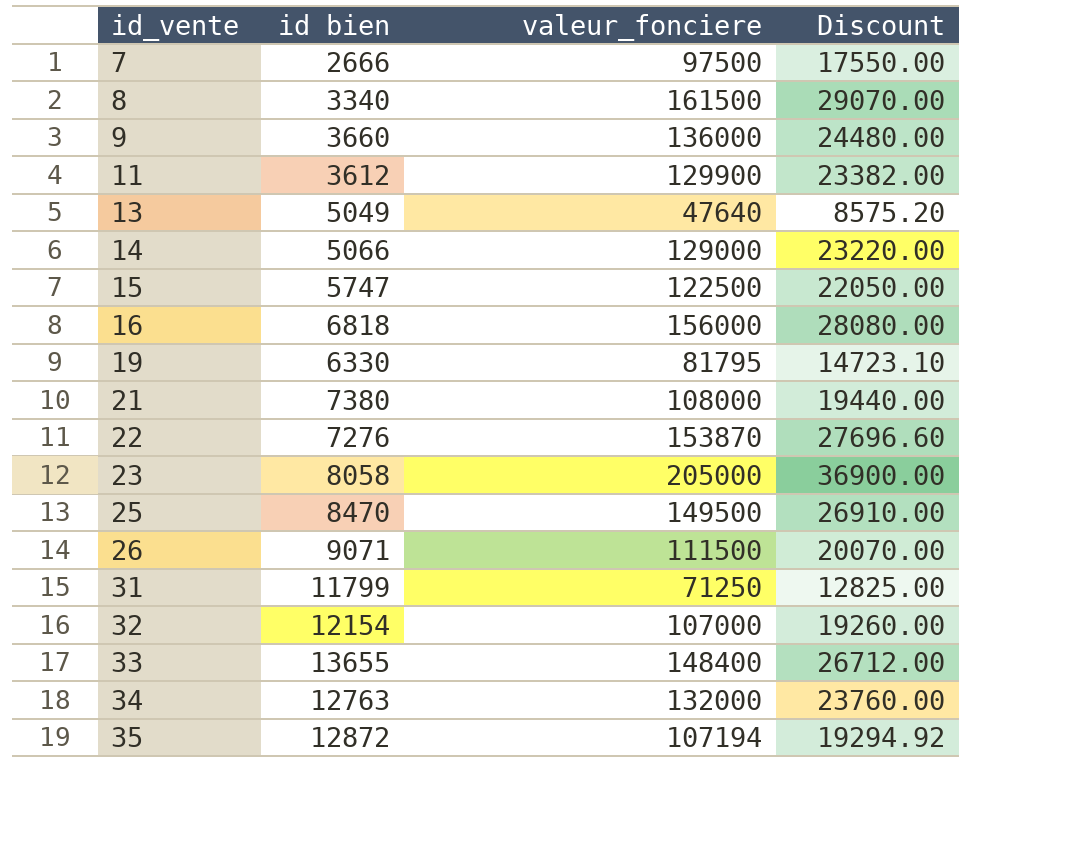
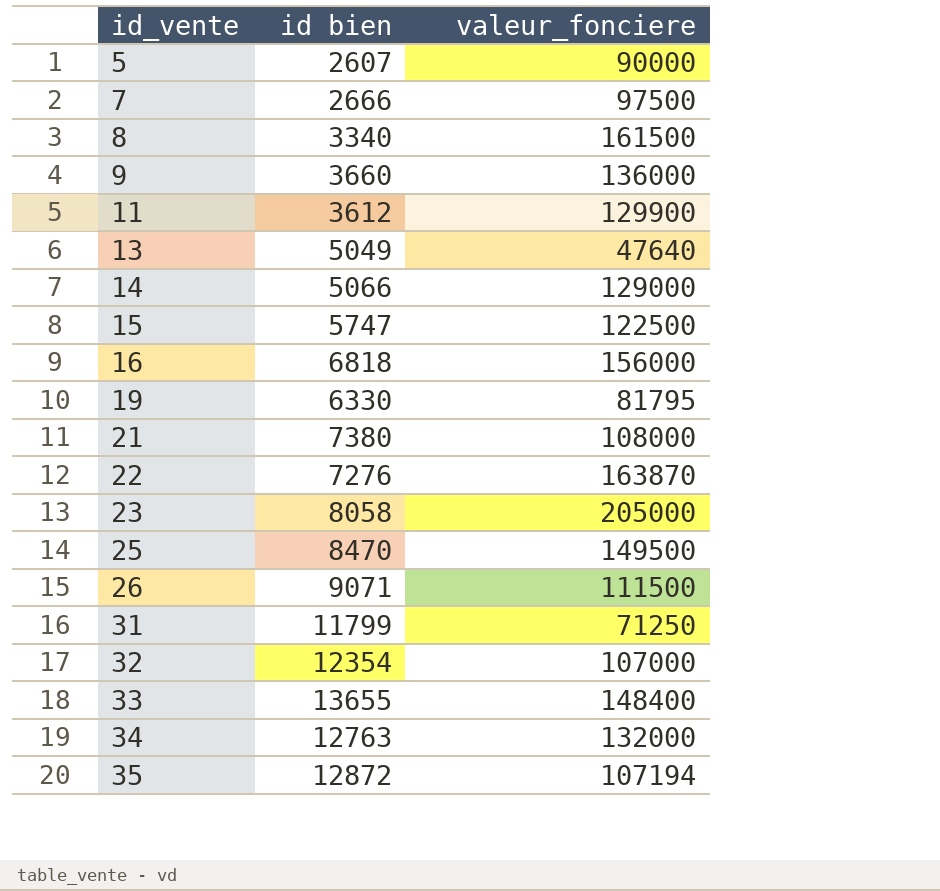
column Discount | formula: [valeur_fonciere] * 0.18 -> none
row 5: none -> 2607 | 90000
22 | valeur_fonciere: 153870 -> 163870
32 | id bien: 12154 -> 12354

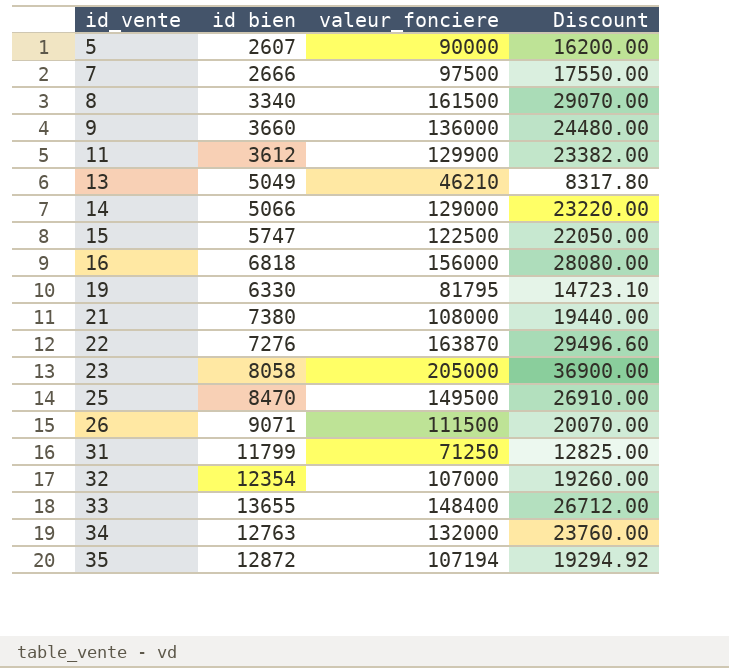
column Discount | formula: none -> [valeur_fonciere] * 0.18
13 | valeur_fonciere: 47640 -> 46210

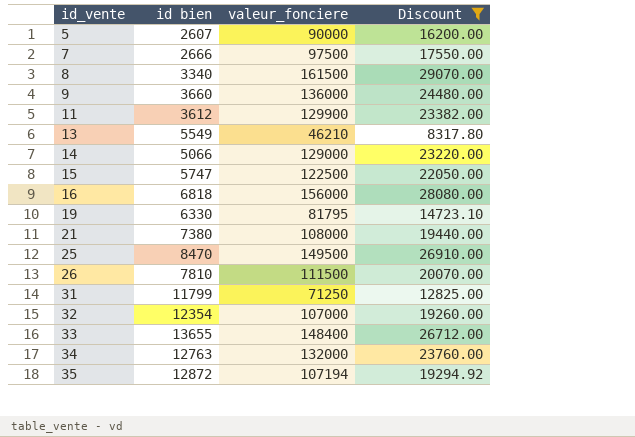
filter: none -> Discount <= 29070.00
13 | id bien: 5049 -> 5549
26 | id bien: 9071 -> 7810

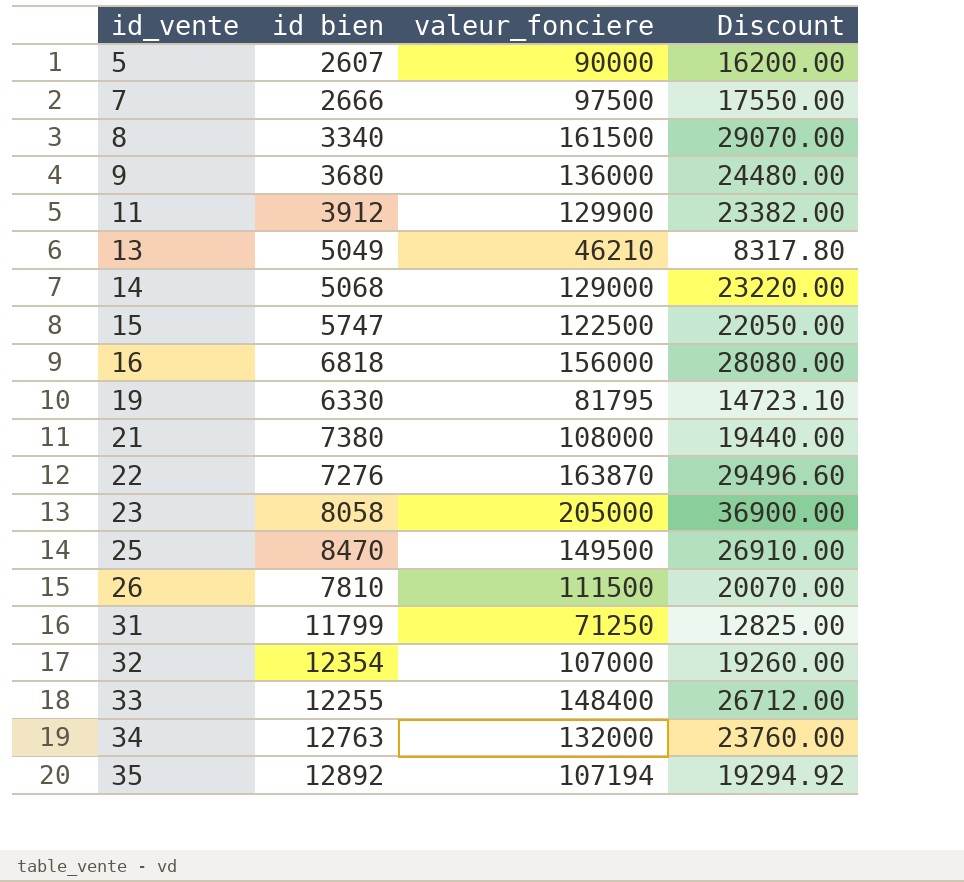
filter: Discount <= 29070.00 -> none
9 | id bien: 3660 -> 3680
11 | id bien: 3612 -> 3912
13 | id bien: 5549 -> 5049
14 | id bien: 5066 -> 5068
33 | id bien: 13655 -> 12255
35 | id bien: 12872 -> 12892

